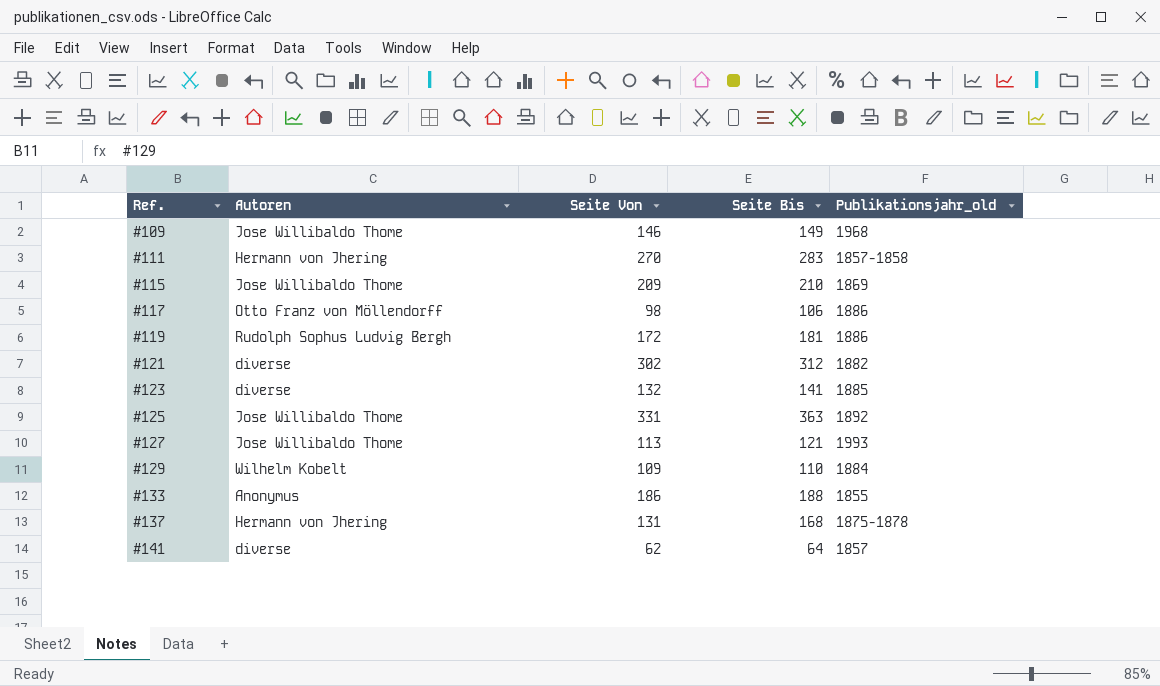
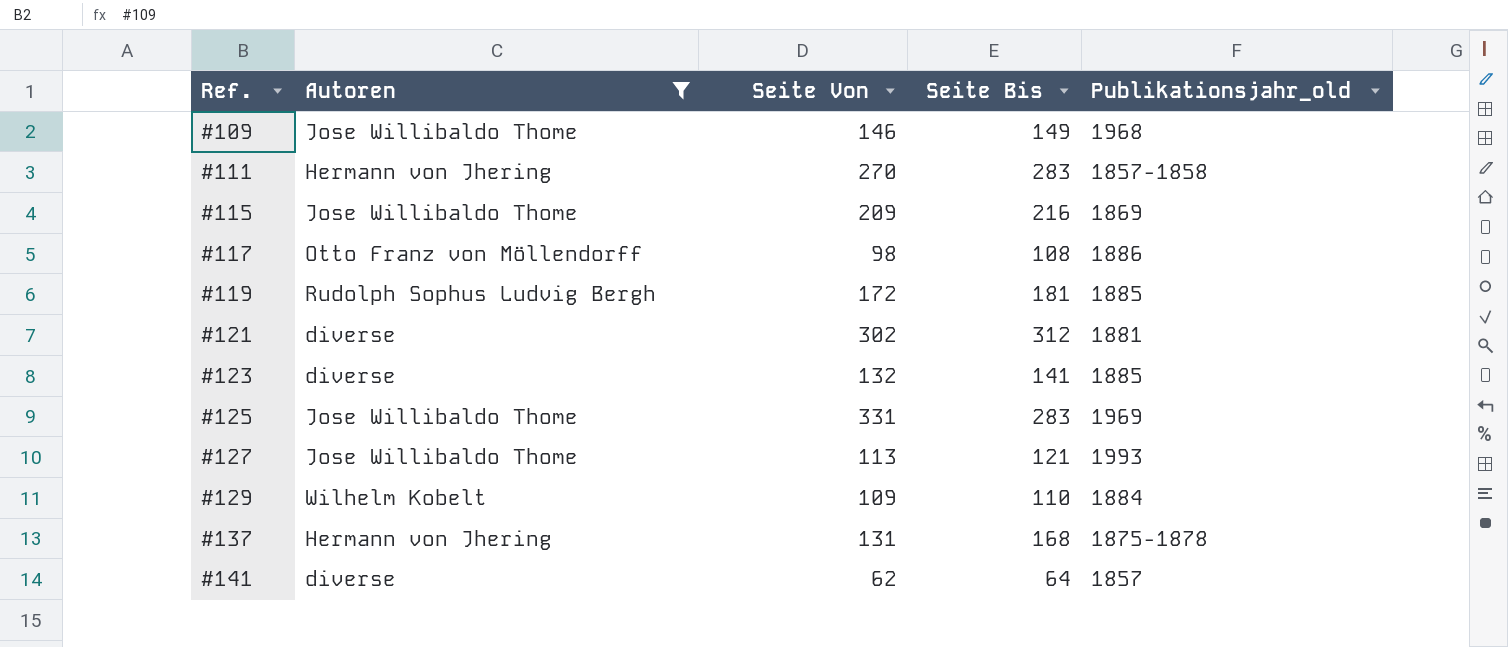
filter: none -> Autoren != Anonymus
#115 | Seite Bis: 210 -> 216
#117 | Seite Bis: 106 -> 108
#119 | Publikationsjahr_old: 1886 -> 1885
#121 | Publikationsjahr_old: 1882 -> 1881
#125 | Seite Bis: 363 -> 283
#125 | Publikationsjahr_old: 1892 -> 1969

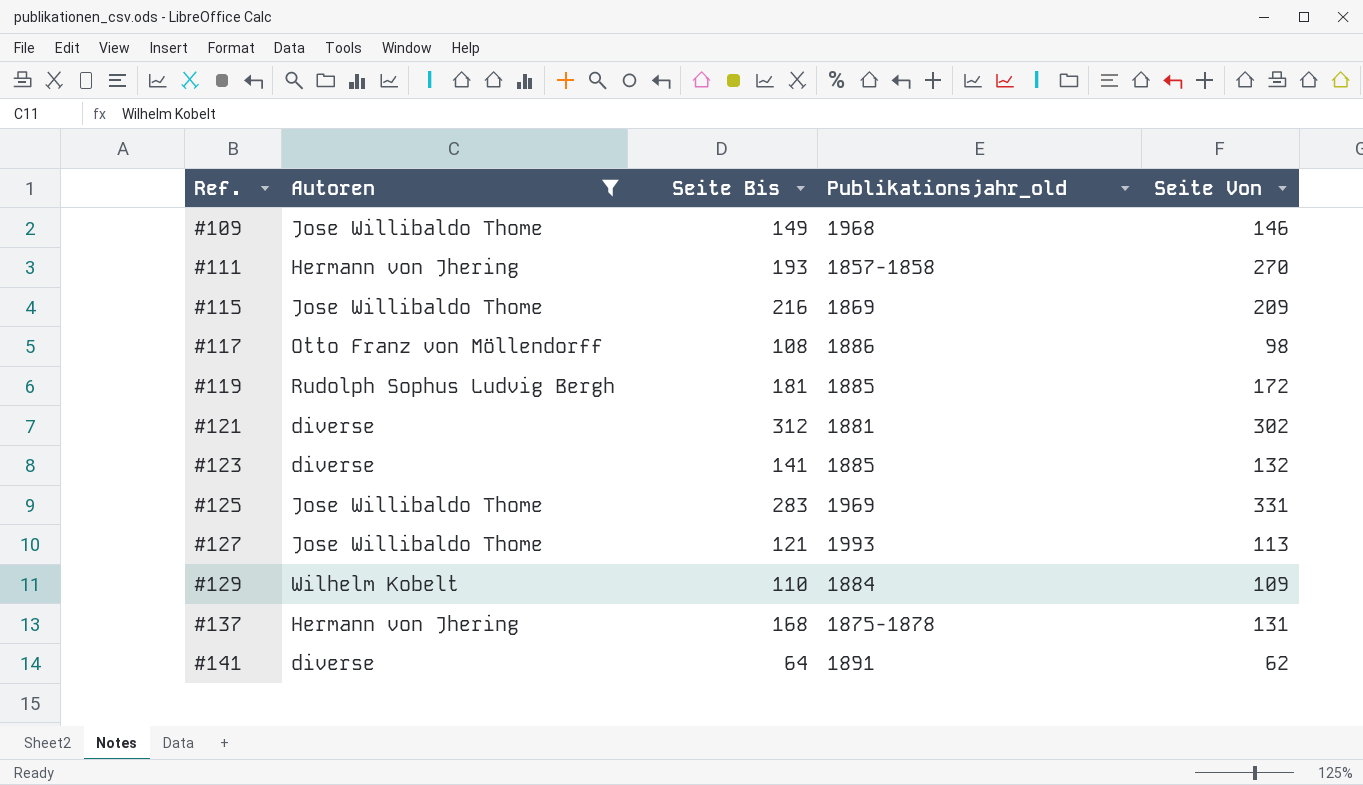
column Seite Von | position: 3 -> 5
#111 | Seite Bis: 283 -> 193
#141 | Publikationsjahr_old: 1857 -> 1891

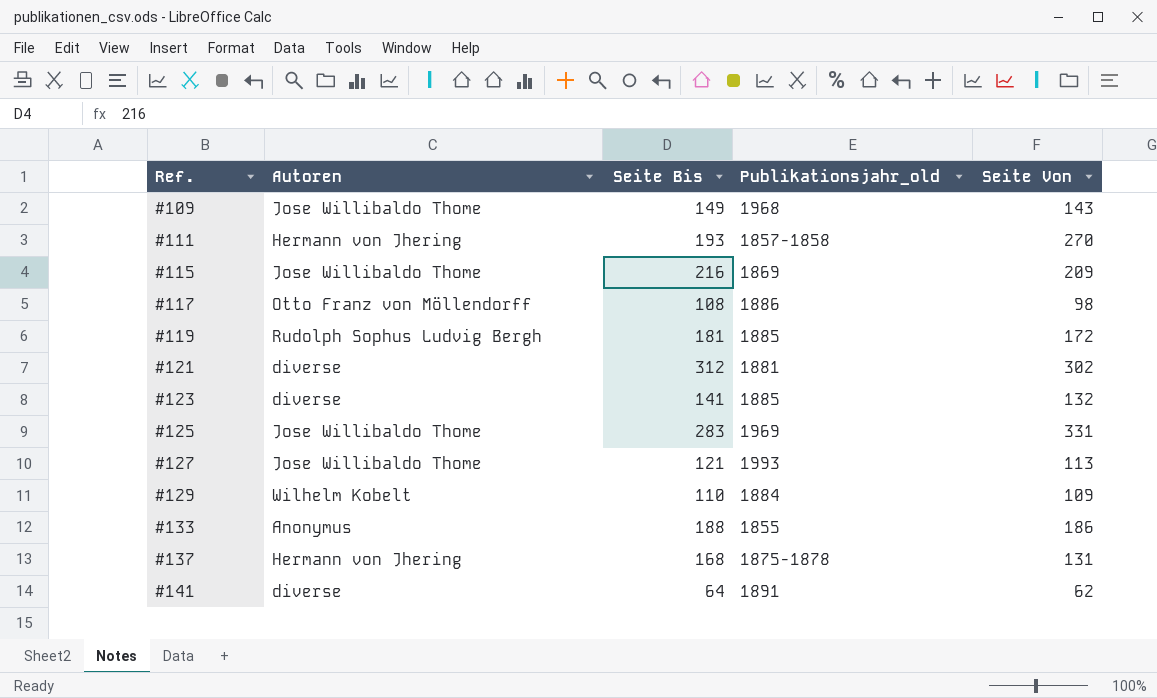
filter: Autoren != Anonymus -> none
#109 | Seite Von: 146 -> 143

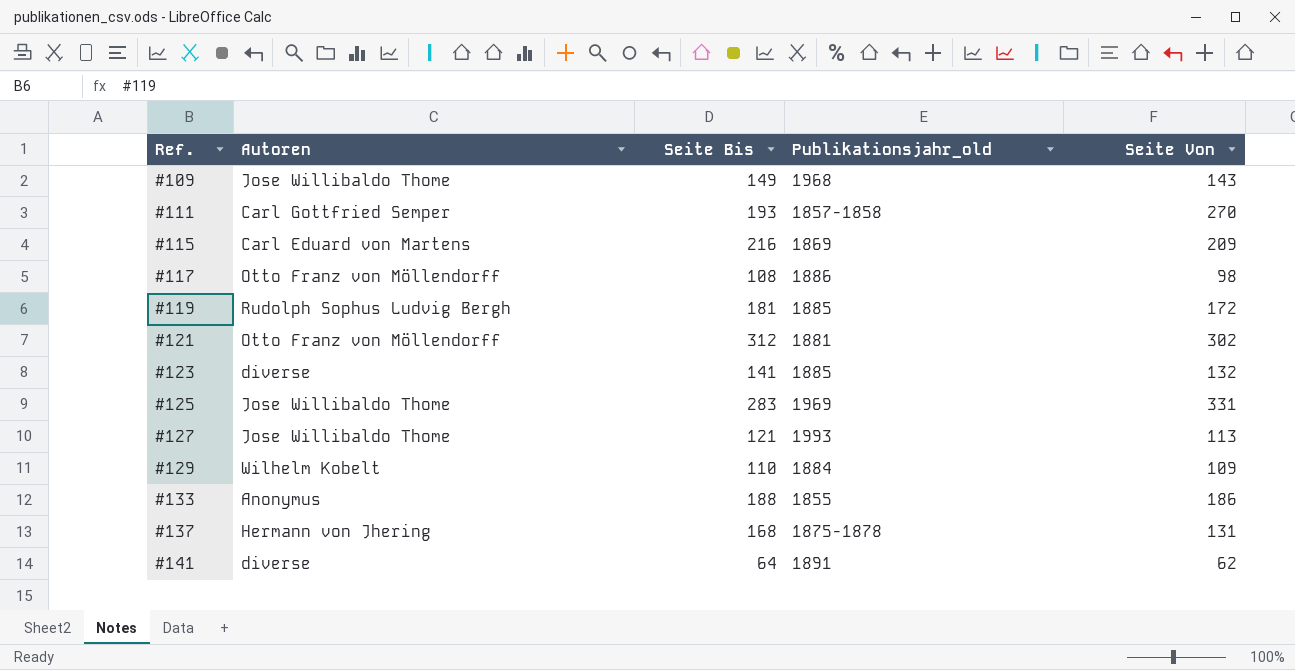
#111 | Autoren: Hermann von Jhering -> Carl Gottfried Semper
#115 | Autoren: Jose Willibaldo Thome -> Carl Eduard von Martens
#121 | Autoren: diverse -> Otto Franz von Möllendorff

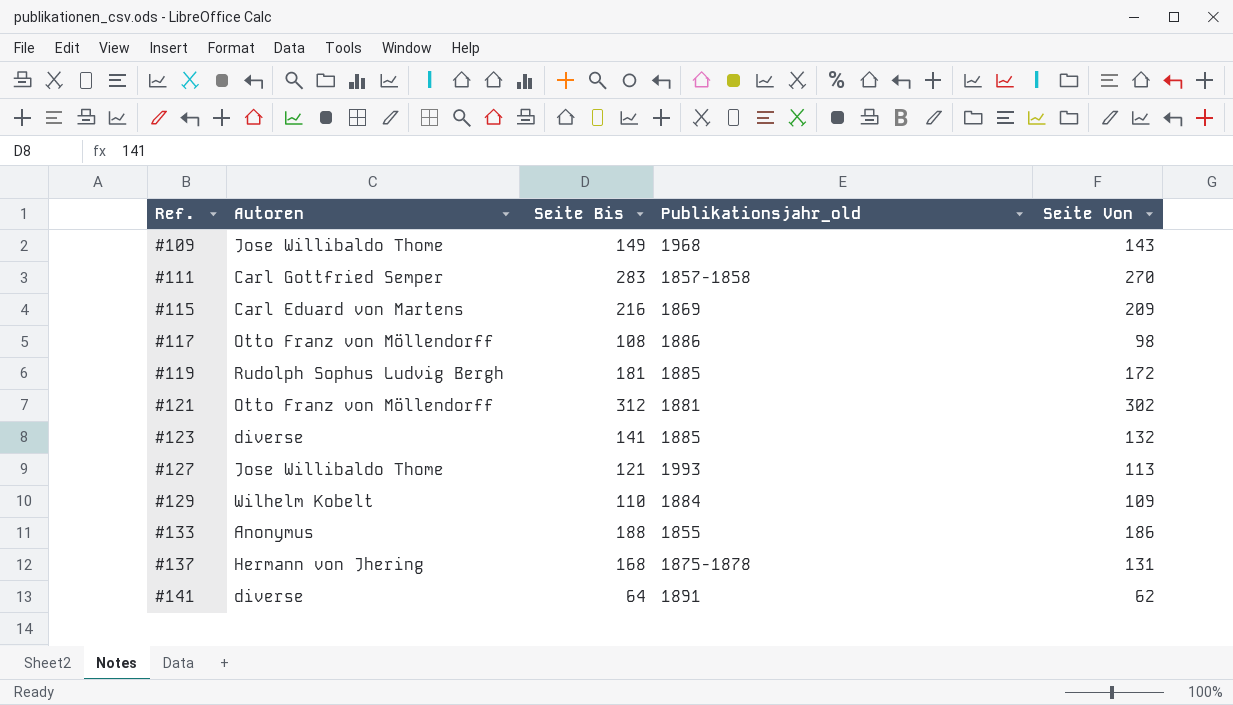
row #125: Jose Willibaldo Thome | 283 | 1969 | 331 -> none
#111 | Seite Bis: 193 -> 283

